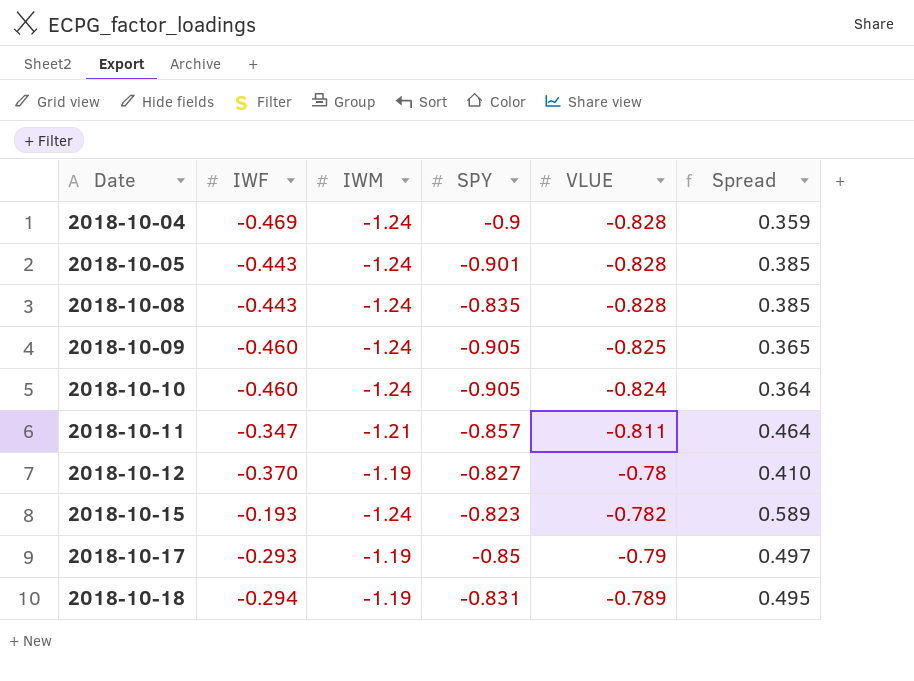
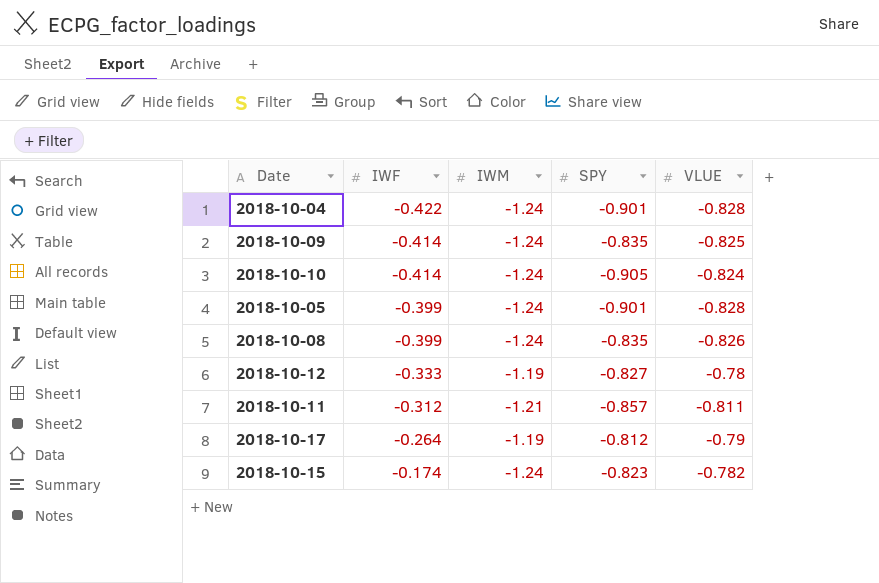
row order: Date ascending -> IWF ascending
column Spread | formula: [IWF] - [VLUE] -> none
row 2018-10-18: -0.294 | -1.19 | -0.831 | -0.789 | 0.495 -> none
2018-10-04 | IWF: -0.469 -> -0.422
2018-10-04 | SPY: -0.9 -> -0.901
2018-10-09 | IWF: -0.460 -> -0.414
2018-10-09 | SPY: -0.905 -> -0.835
2018-10-10 | IWF: -0.460 -> -0.414
2018-10-05 | IWF: -0.443 -> -0.399
2018-10-08 | IWF: -0.443 -> -0.399
2018-10-08 | VLUE: -0.828 -> -0.826
2018-10-12 | IWF: -0.370 -> -0.333
2018-10-11 | IWF: -0.347 -> -0.312
2018-10-17 | IWF: -0.293 -> -0.264
2018-10-17 | SPY: -0.85 -> -0.812
2018-10-15 | IWF: -0.193 -> -0.174

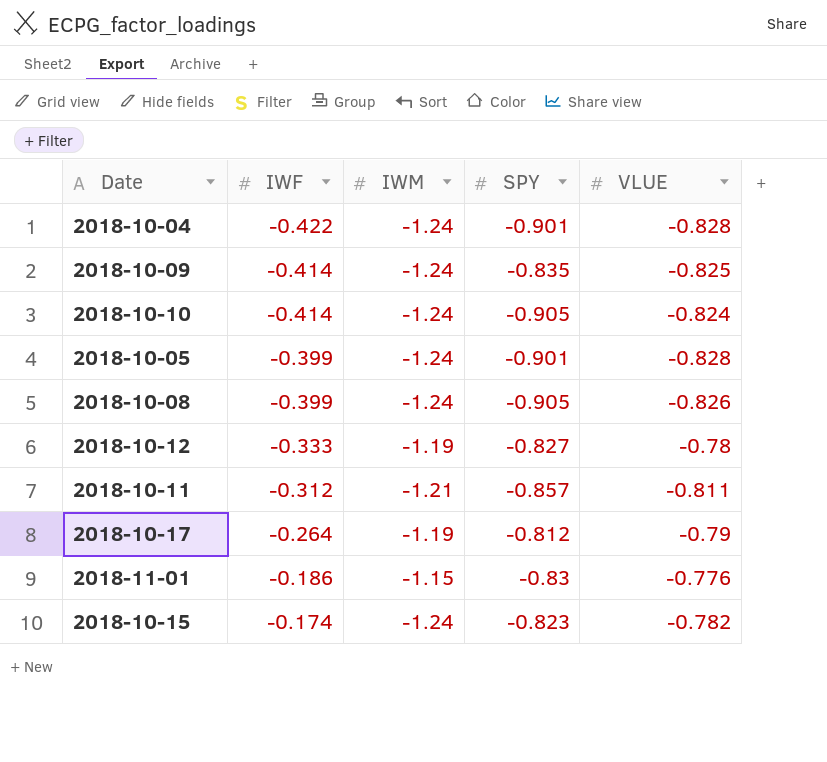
2018-10-08 | SPY: -0.835 -> -0.905
row 2018-11-01: none -> -0.186 | -1.15 | -0.83 | -0.776

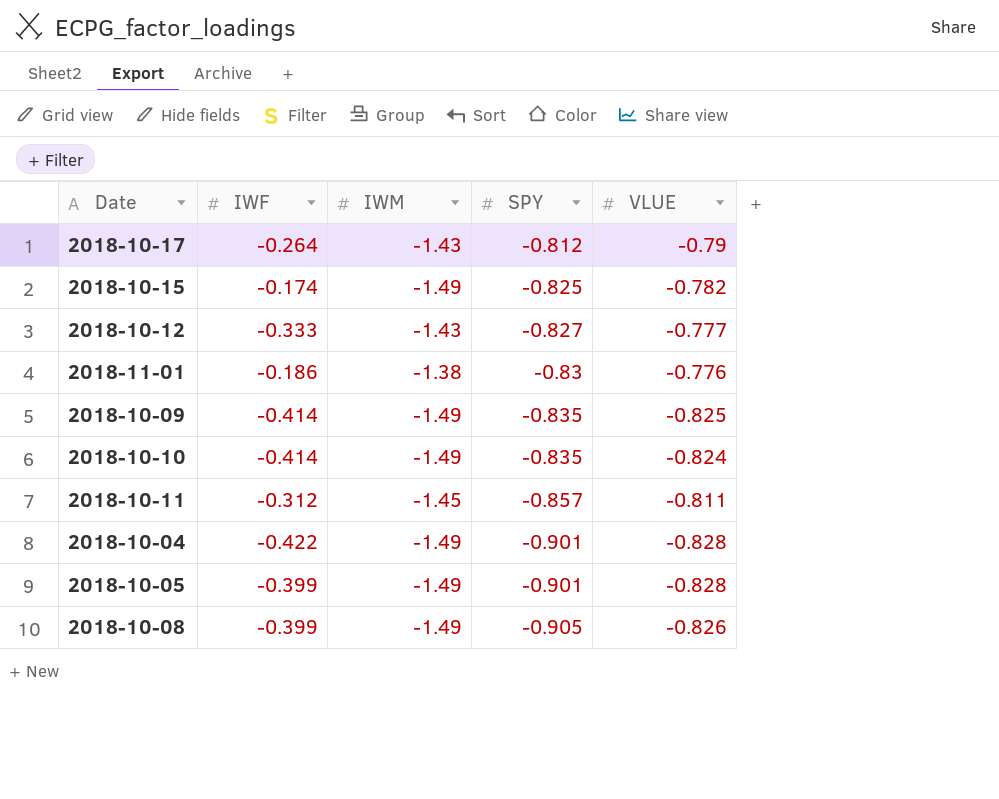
row order: IWF ascending -> SPY descending
2018-10-17 | IWM: -1.19 -> -1.43
2018-10-15 | IWM: -1.24 -> -1.49
2018-10-15 | SPY: -0.823 -> -0.825
2018-10-12 | IWM: -1.19 -> -1.43
2018-10-12 | VLUE: -0.78 -> -0.777
2018-11-01 | IWM: -1.15 -> -1.38
2018-10-09 | IWM: -1.24 -> -1.49
2018-10-10 | IWM: -1.24 -> -1.49
2018-10-10 | SPY: -0.905 -> -0.835
2018-10-11 | IWM: -1.21 -> -1.45
2018-10-04 | IWM: -1.24 -> -1.49
2018-10-05 | IWM: -1.24 -> -1.49
2018-10-08 | IWM: -1.24 -> -1.49

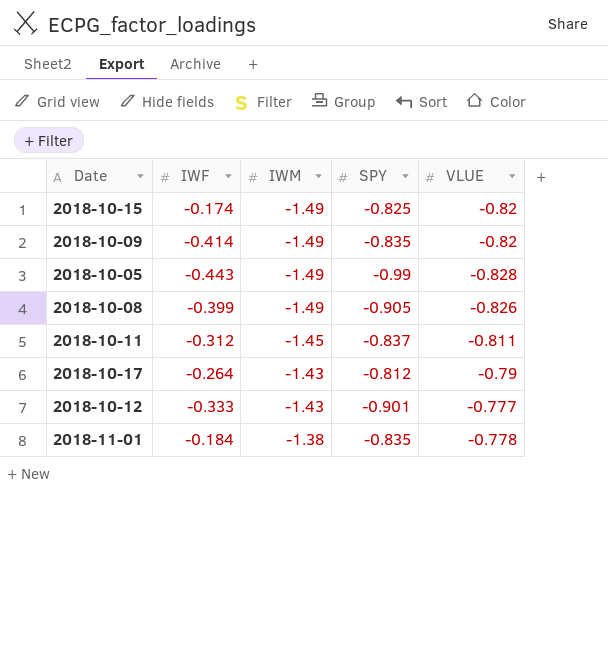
row order: SPY descending -> IWM ascending
row 2018-10-10: -0.414 | -1.49 | -0.835 | -0.824 -> none
row 2018-10-04: -0.422 | -1.49 | -0.901 | -0.828 -> none
2018-10-15 | VLUE: -0.782 -> -0.82
2018-10-09 | VLUE: -0.825 -> -0.82
2018-10-05 | IWF: -0.399 -> -0.443
2018-10-05 | SPY: -0.901 -> -0.99
2018-10-11 | SPY: -0.857 -> -0.837
2018-10-12 | SPY: -0.827 -> -0.901
2018-11-01 | IWF: -0.186 -> -0.184
2018-11-01 | SPY: -0.83 -> -0.835
2018-11-01 | VLUE: -0.776 -> -0.778

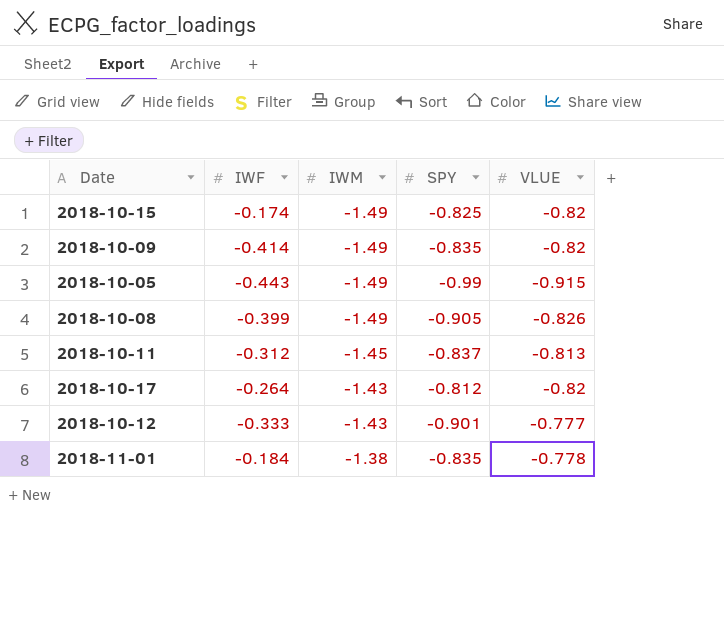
2018-10-05 | VLUE: -0.828 -> -0.915
2018-10-11 | VLUE: -0.811 -> -0.813
2018-10-17 | VLUE: -0.79 -> -0.82

